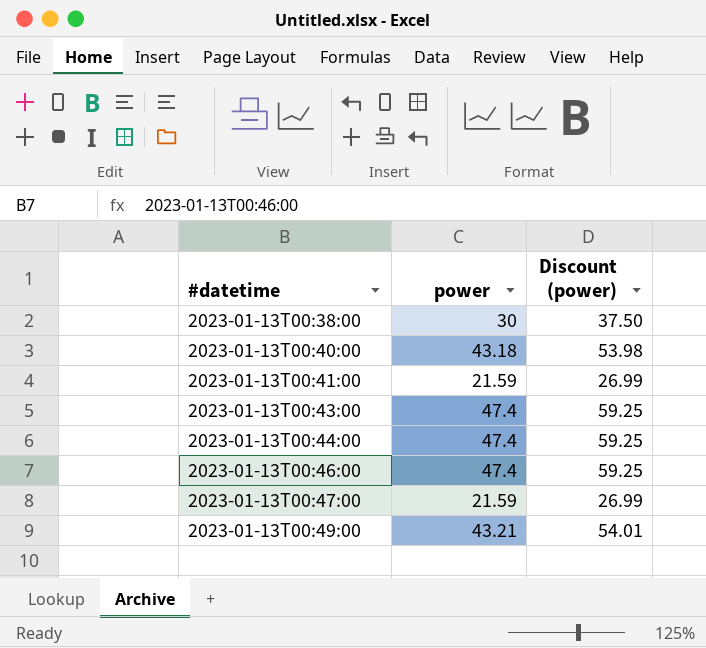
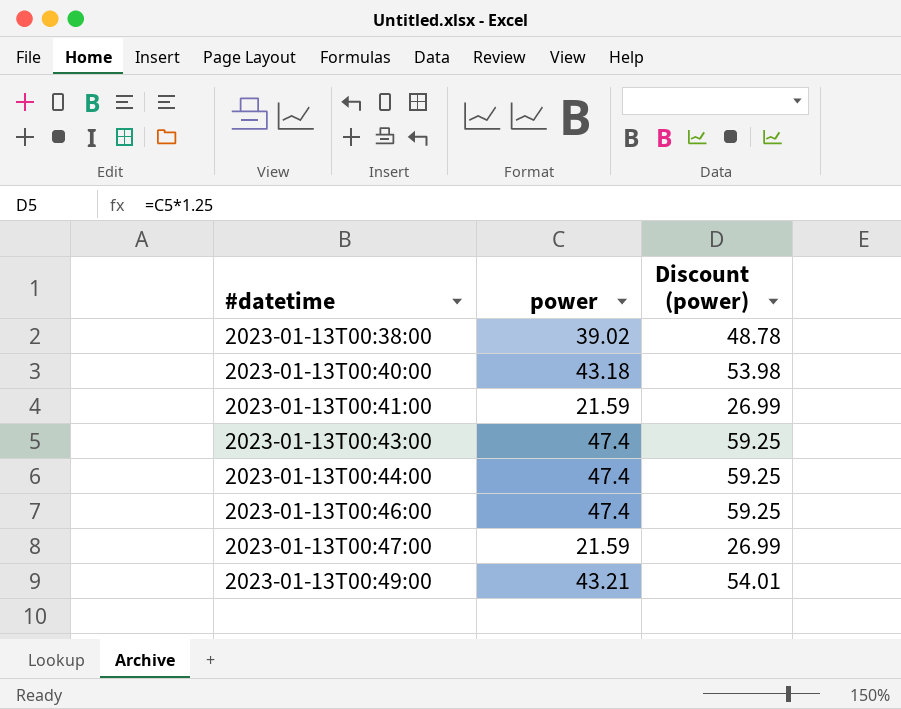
2023-01-13T00:38:00 | power: 30 -> 39.02
2023-01-13T00:38:00 | Discount (power): 37.50 -> 48.78

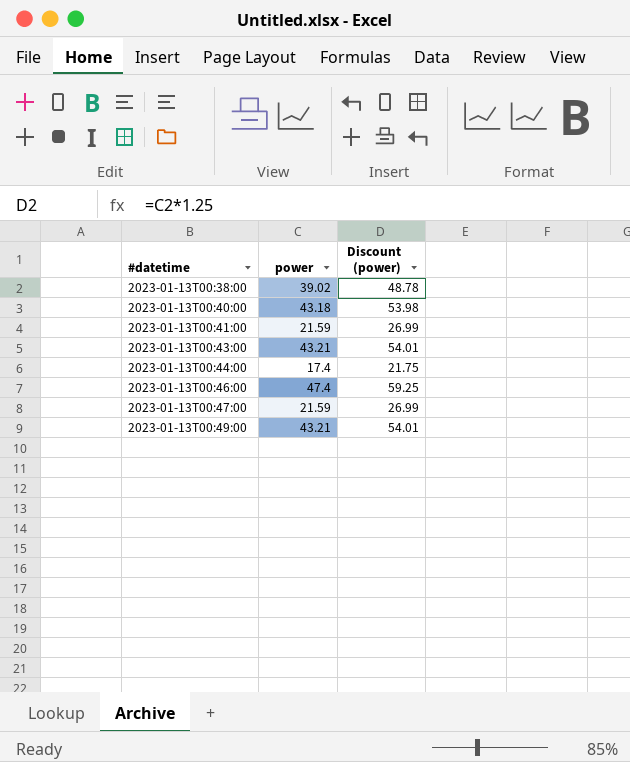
2023-01-13T00:43:00 | power: 47.4 -> 43.21
2023-01-13T00:43:00 | Discount (power): 59.25 -> 54.01
2023-01-13T00:44:00 | power: 47.4 -> 17.4
2023-01-13T00:44:00 | Discount (power): 59.25 -> 21.75

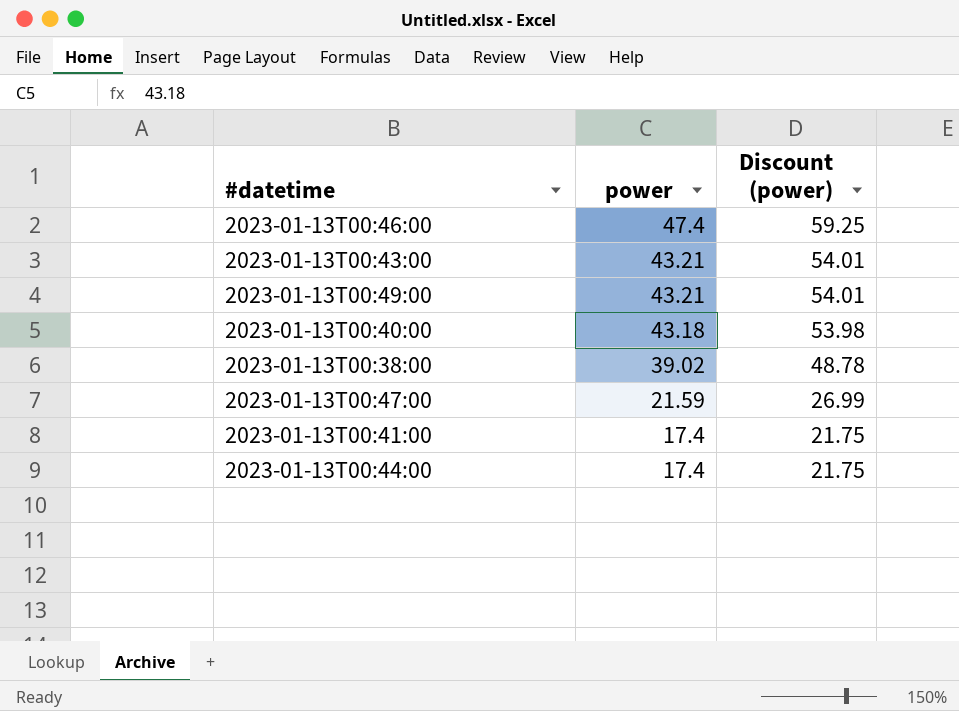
row order: #datetime ascending -> power descending
2023-01-13T00:41:00 | power: 21.59 -> 17.4
2023-01-13T00:41:00 | Discount (power): 26.99 -> 21.75

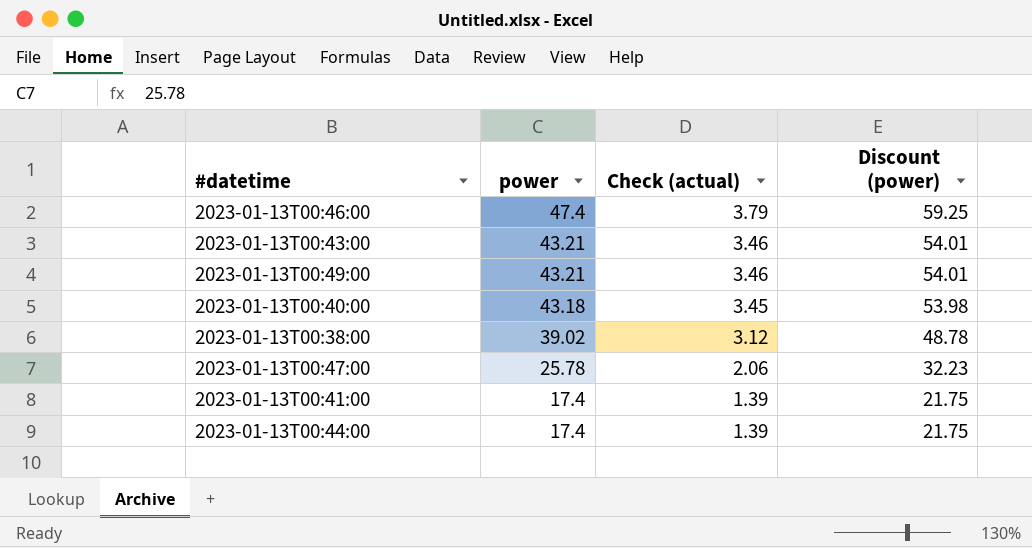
column Check (actual) | formula: none -> [power] * 0.08
2023-01-13T00:47:00 | power: 21.59 -> 25.78
2023-01-13T00:47:00 | Discount (power): 26.99 -> 32.23

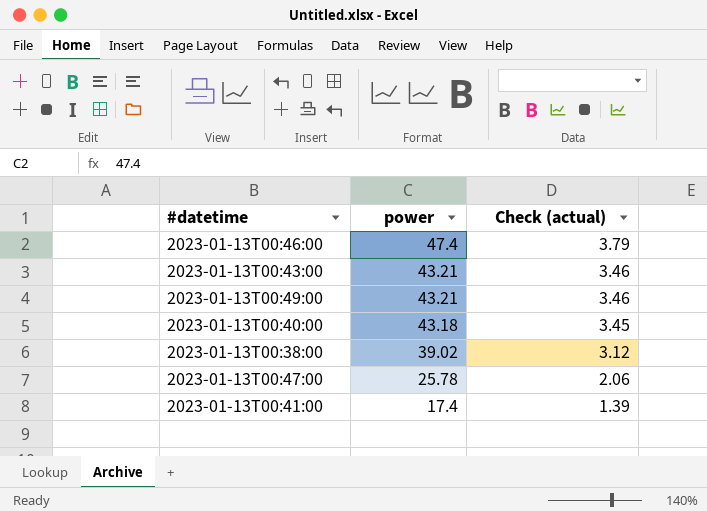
column Discount (power) | formula: [power] * 1.25 -> none
row 2023-01-13T00:44:00: 17.4 | 1.39 | 21.75 -> none

